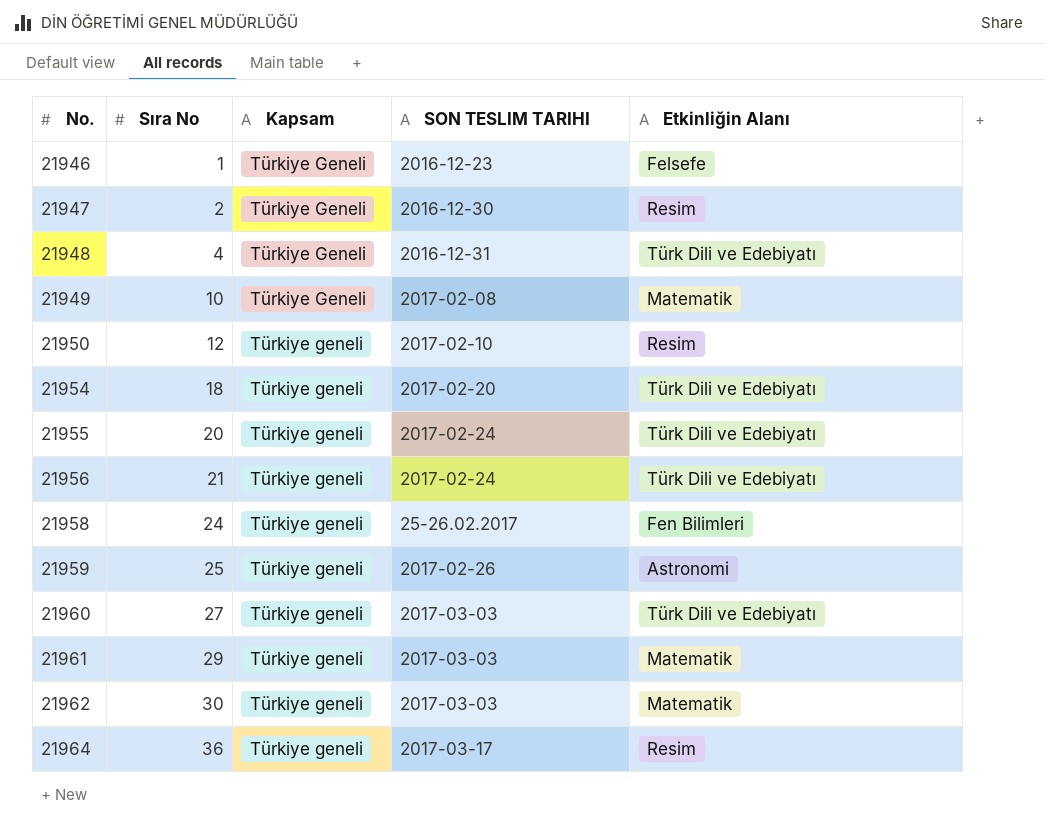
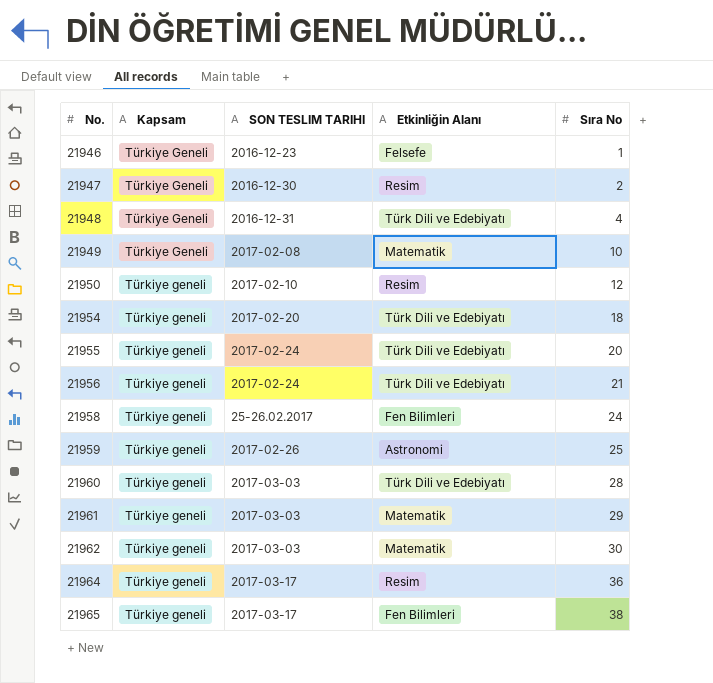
column Sıra No | position: 2 -> 5
21960 | Sıra No: 27 -> 28
row 21965: none -> Türkiye geneli | 2017-03-17 | Fen Bilimleri | 38

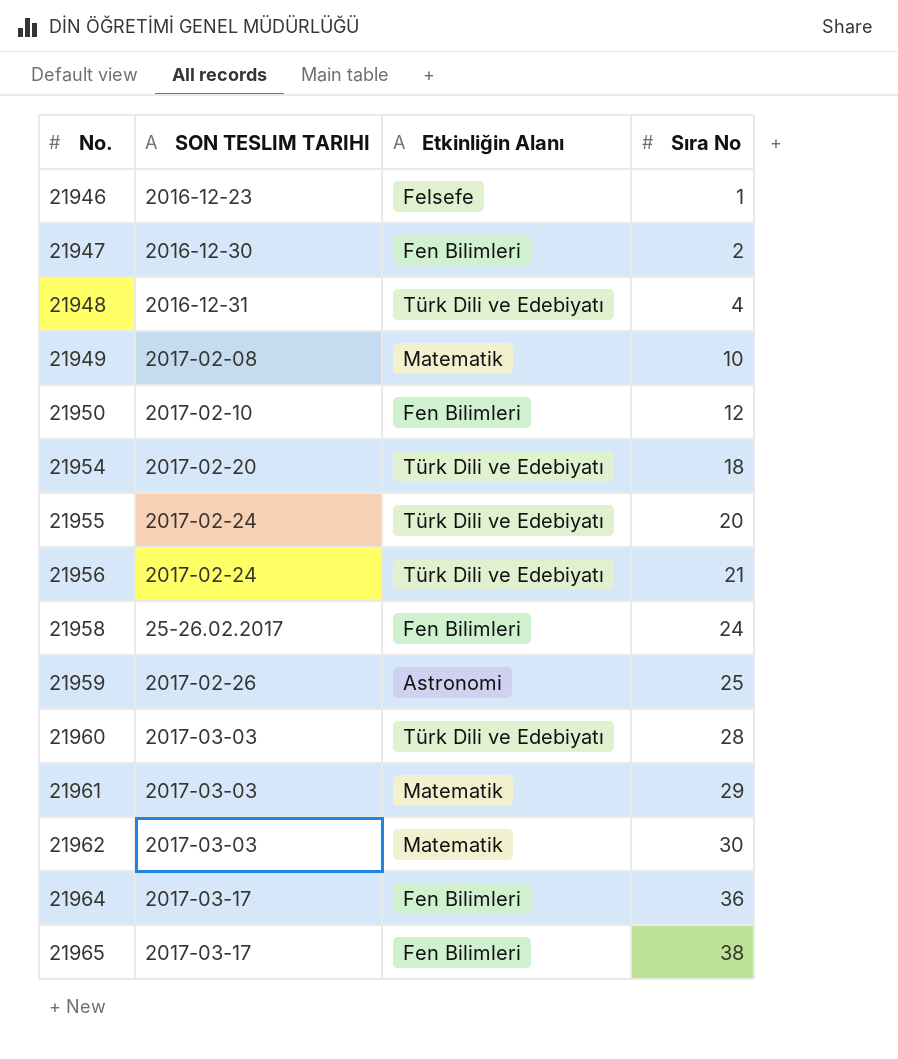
column Kapsam | position: 2 -> none
21947 | Etkinliğin Alanı: Resim -> Fen Bilimleri
21950 | Etkinliğin Alanı: Resim -> Fen Bilimleri
21964 | Etkinliğin Alanı: Resim -> Fen Bilimleri

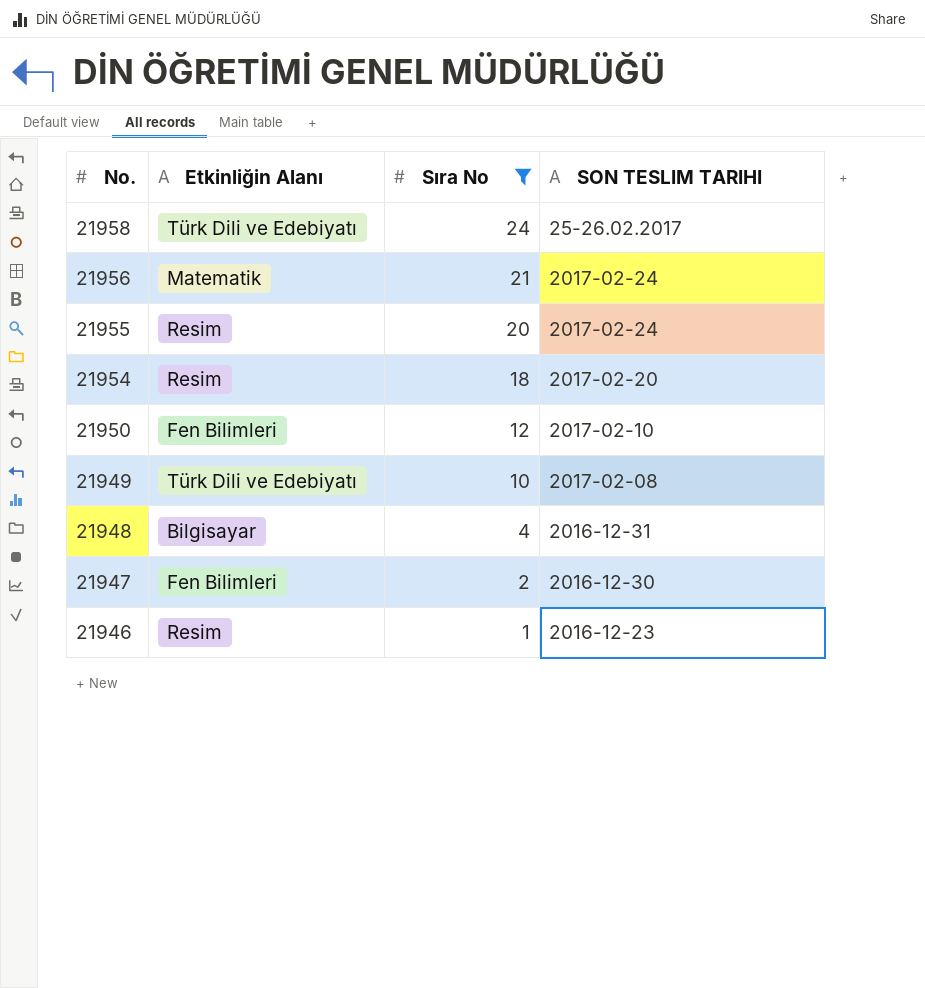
filter: none -> Sıra No <= 24
row order: No. ascending -> No. descending
column SON TESLIM TARIHI | position: 2 -> 4
21958 | Etkinliğin Alanı: Fen Bilimleri -> Türk Dili ve Edebiyatı
21956 | Etkinliğin Alanı: Türk Dili ve Edebiyatı -> Matematik
21955 | Etkinliğin Alanı: Türk Dili ve Edebiyatı -> Resim
21954 | Etkinliğin Alanı: Türk Dili ve Edebiyatı -> Resim
21949 | Etkinliğin Alanı: Matematik -> Türk Dili ve Edebiyatı
21948 | Etkinliğin Alanı: Türk Dili ve Edebiyatı -> Bilgisayar
21946 | Etkinliğin Alanı: Felsefe -> Resim

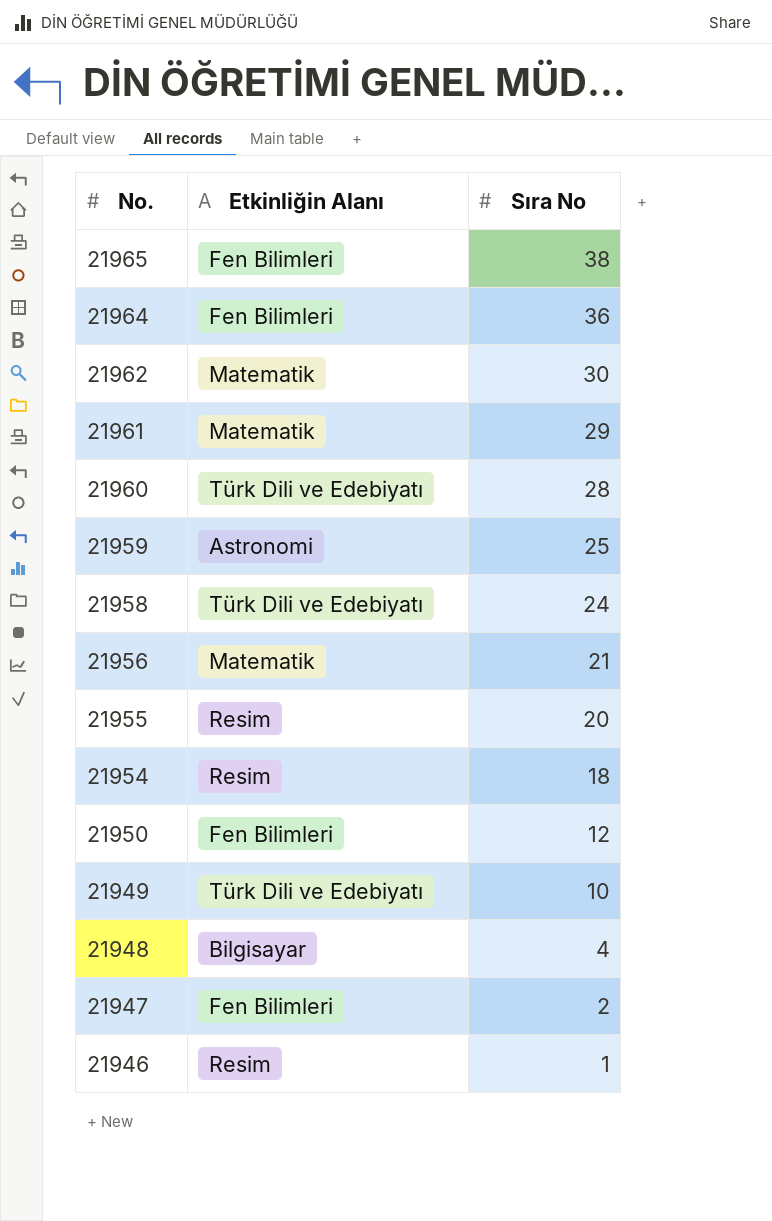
filter: Sıra No <= 24 -> none
column SON TESLIM TARIHI | position: 4 -> none

